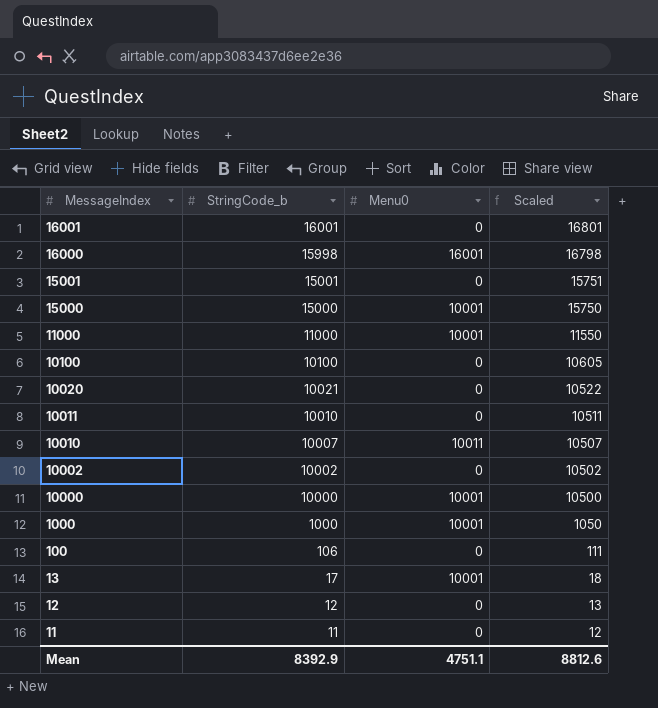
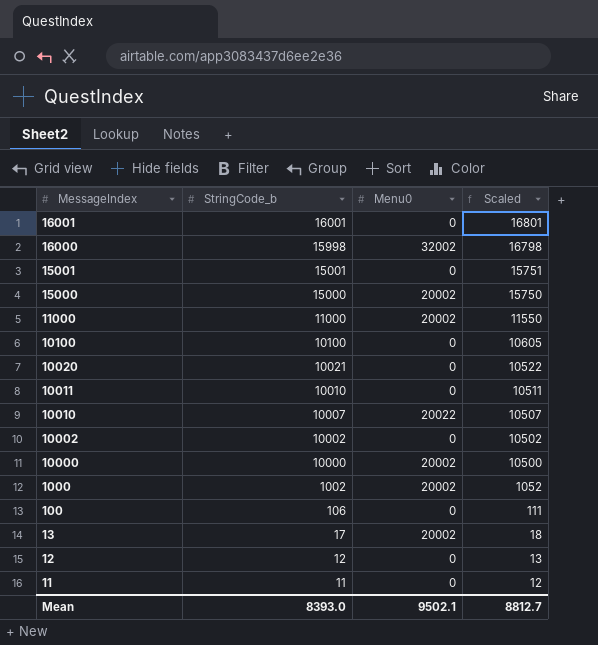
16000 | Menu0: 16001 -> 32002
15000 | Menu0: 10001 -> 20002
11000 | Menu0: 10001 -> 20002
10010 | Menu0: 10011 -> 20022
10000 | Menu0: 10001 -> 20002
1000 | StringCode_b: 1000 -> 1002
1000 | Menu0: 10001 -> 20002
1000 | Scaled: 1050 -> 1052
13 | Menu0: 10001 -> 20002
Mean | StringCode_b: 8392.9 -> 8393.0
Mean | Menu0: 4751.1 -> 9502.1
Mean | Scaled: 8812.6 -> 8812.7

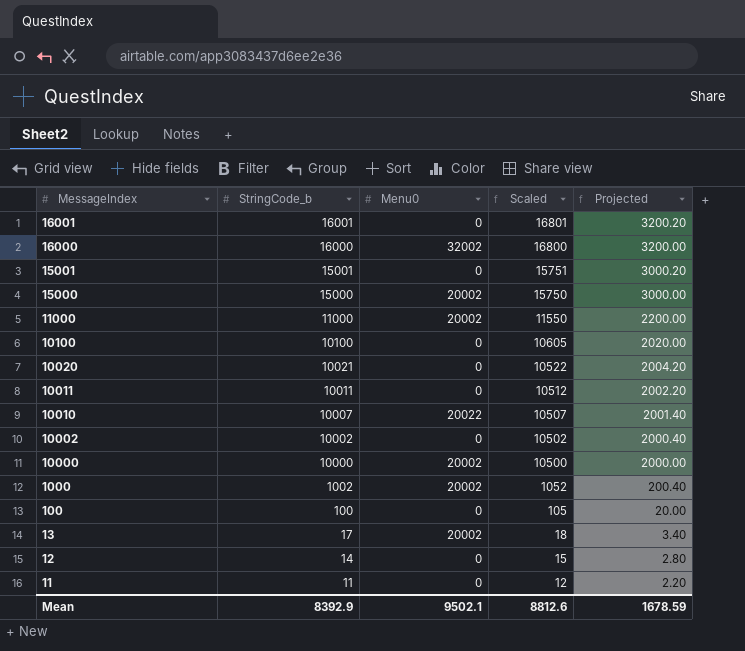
column Projected | formula: none -> [StringCode_b] * 0.2
16000 | StringCode_b: 15998 -> 16000
16000 | Scaled: 16798 -> 16800
10011 | StringCode_b: 10010 -> 10011
10011 | Scaled: 10511 -> 10512
100 | StringCode_b: 106 -> 100
100 | Scaled: 111 -> 105
12 | StringCode_b: 12 -> 14
12 | Scaled: 13 -> 15
Mean | StringCode_b: 8393.0 -> 8392.9
Mean | Scaled: 8812.7 -> 8812.6

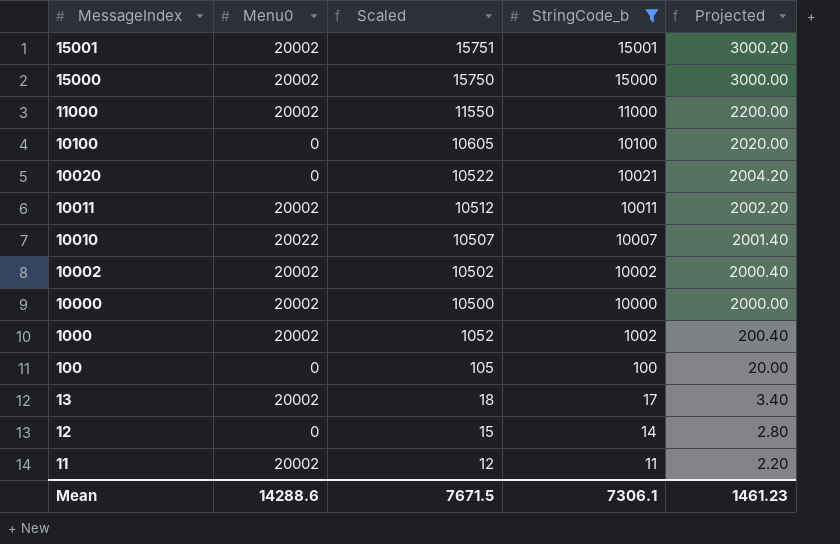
filter: none -> StringCode_b <= 15001
column StringCode_b | position: 2 -> 4
15001 | Menu0: 0 -> 20002
10011 | Menu0: 0 -> 20002
10002 | Menu0: 0 -> 20002
11 | Menu0: 0 -> 20002
Mean | Menu0: 9502.1 -> 14288.6
Mean | Scaled: 8812.6 -> 7671.5
Mean | StringCode_b: 8392.9 -> 7306.1
Mean | Projected: 1678.59 -> 1461.23

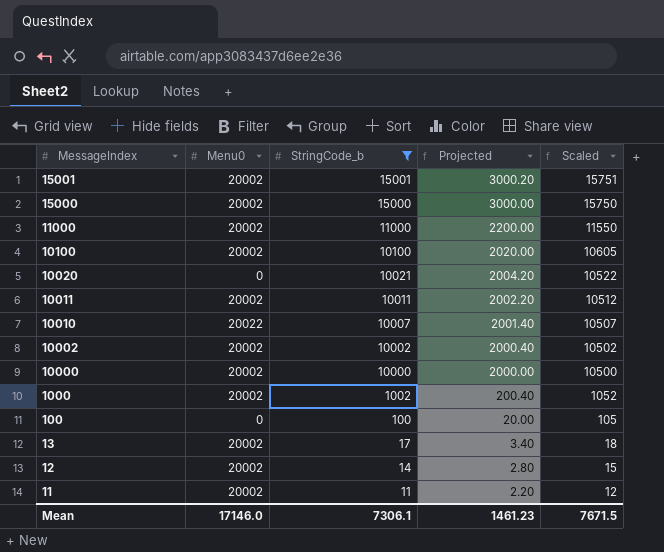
column Scaled | position: 3 -> 5
10100 | Menu0: 0 -> 20002
12 | Menu0: 0 -> 20002
Mean | Menu0: 14288.6 -> 17146.0

